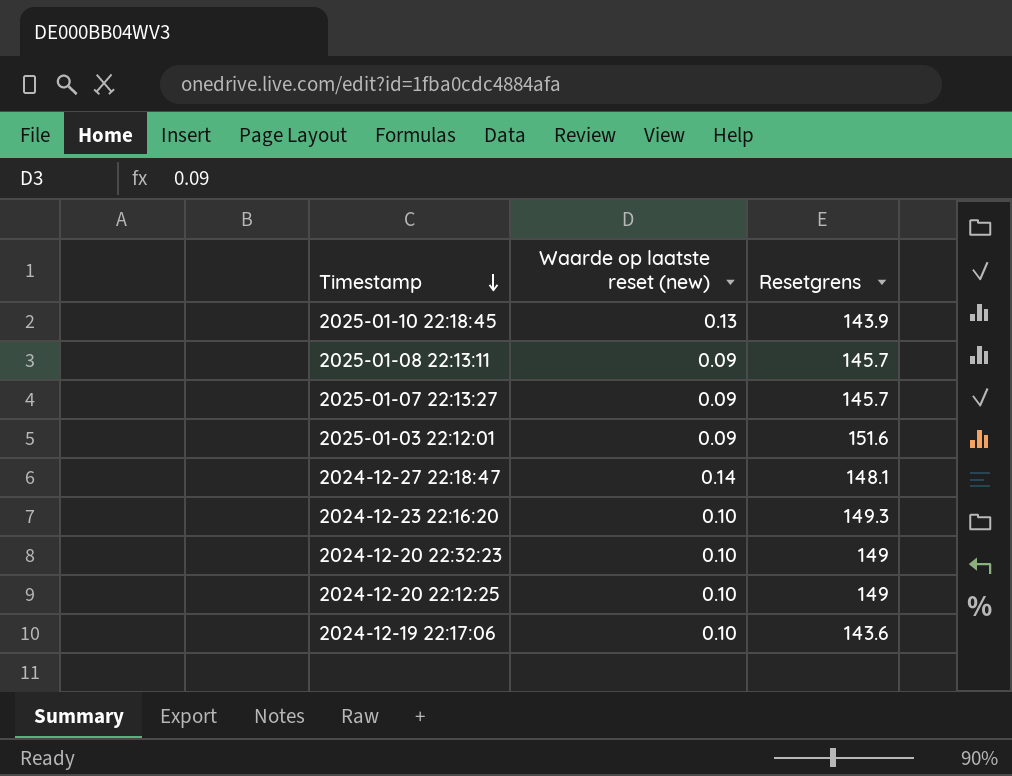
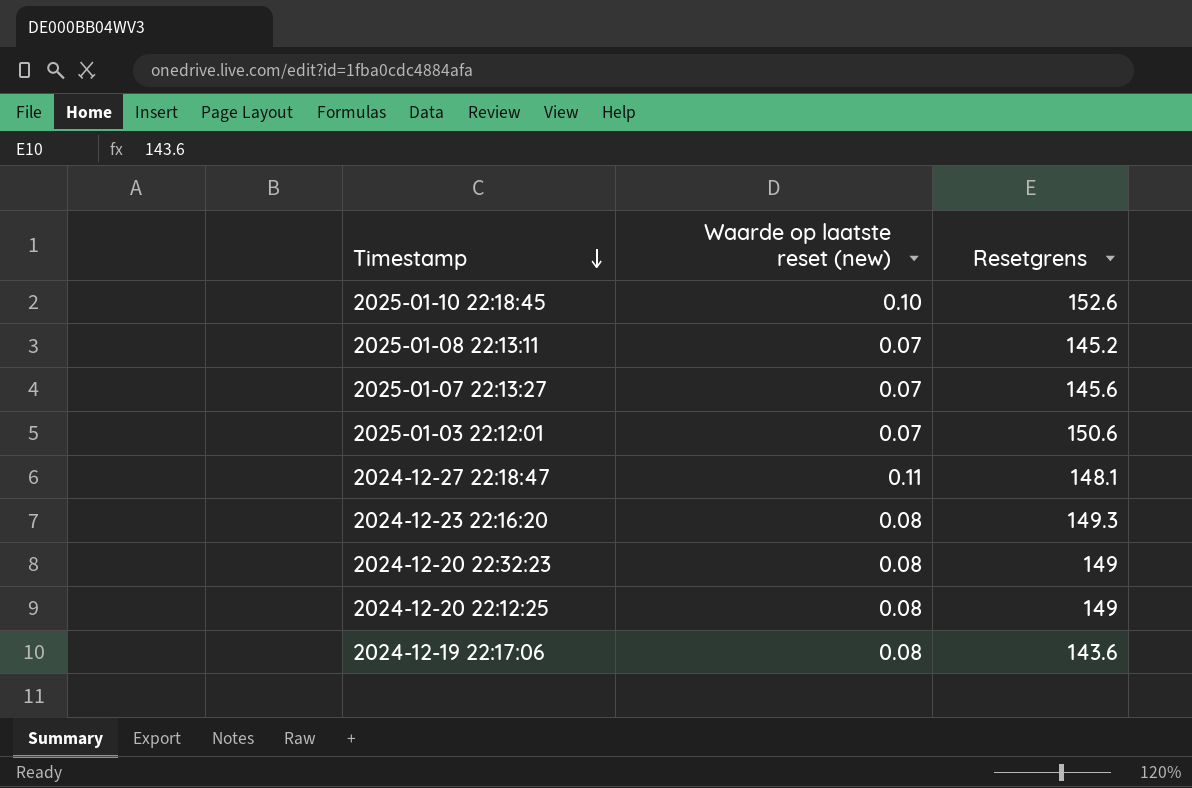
2025-01-10 22:18:45 | Waarde op laatste reset (new): 0.13 -> 0.10
2025-01-10 22:18:45 | Resetgrens: 143.9 -> 152.6
2025-01-08 22:13:11 | Waarde op laatste reset (new): 0.09 -> 0.07
2025-01-08 22:13:11 | Resetgrens: 145.7 -> 145.2
2025-01-07 22:13:27 | Waarde op laatste reset (new): 0.09 -> 0.07
2025-01-07 22:13:27 | Resetgrens: 145.7 -> 145.6
2025-01-03 22:12:01 | Waarde op laatste reset (new): 0.09 -> 0.07
2025-01-03 22:12:01 | Resetgrens: 151.6 -> 150.6
2024-12-27 22:18:47 | Waarde op laatste reset (new): 0.14 -> 0.11
2024-12-23 22:16:20 | Waarde op laatste reset (new): 0.10 -> 0.08
2024-12-20 22:32:23 | Waarde op laatste reset (new): 0.10 -> 0.08
2024-12-20 22:12:25 | Waarde op laatste reset (new): 0.10 -> 0.08
2024-12-19 22:17:06 | Waarde op laatste reset (new): 0.10 -> 0.08

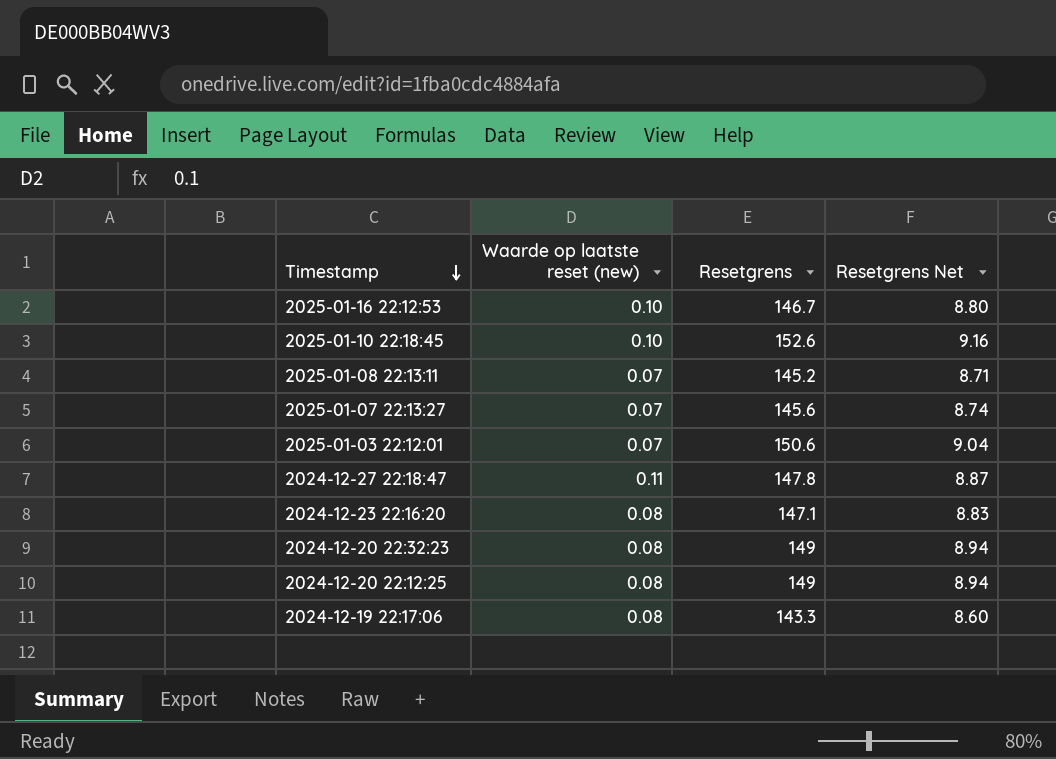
column Resetgrens Net | formula: none -> [Resetgrens] * 0.06
row 2025-01-16 22:12:53: none -> 0.10 | 146.7 | 8.80
2024-12-27 22:18:47 | Resetgrens: 148.1 -> 147.8
2024-12-23 22:16:20 | Resetgrens: 149.3 -> 147.1
2024-12-19 22:17:06 | Resetgrens: 143.6 -> 143.3

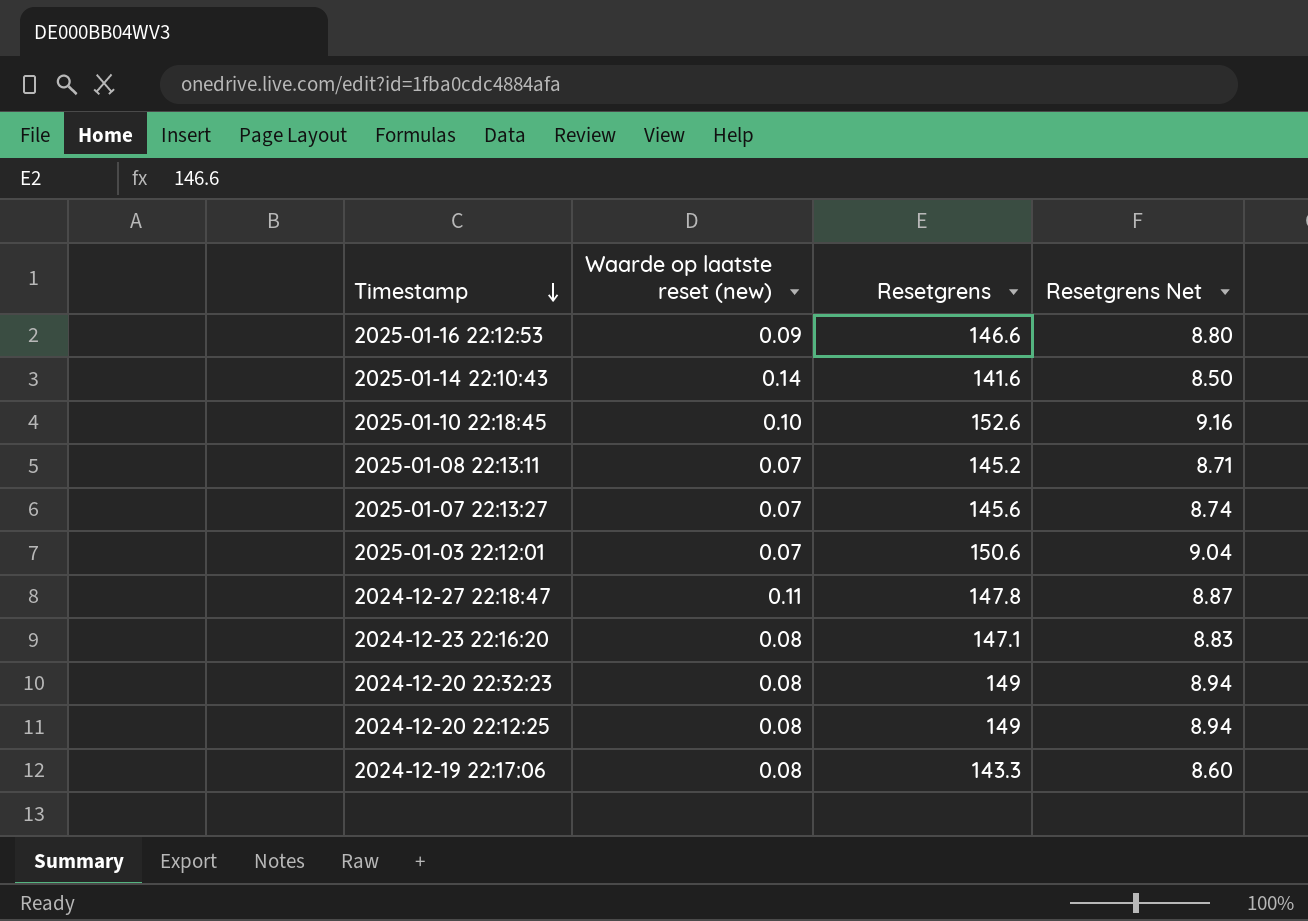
2025-01-16 22:12:53 | Waarde op laatste reset (new): 0.10 -> 0.09
2025-01-16 22:12:53 | Resetgrens: 146.7 -> 146.6
row 2025-01-14 22:10:43: none -> 0.14 | 141.6 | 8.50

